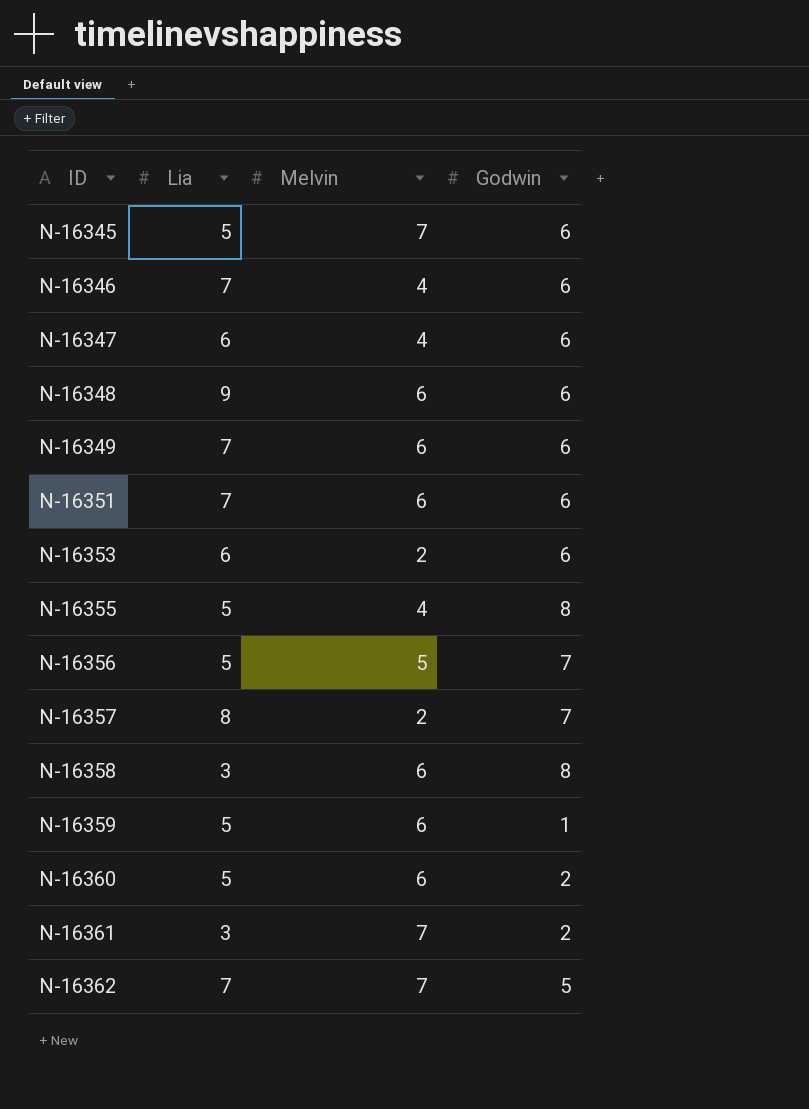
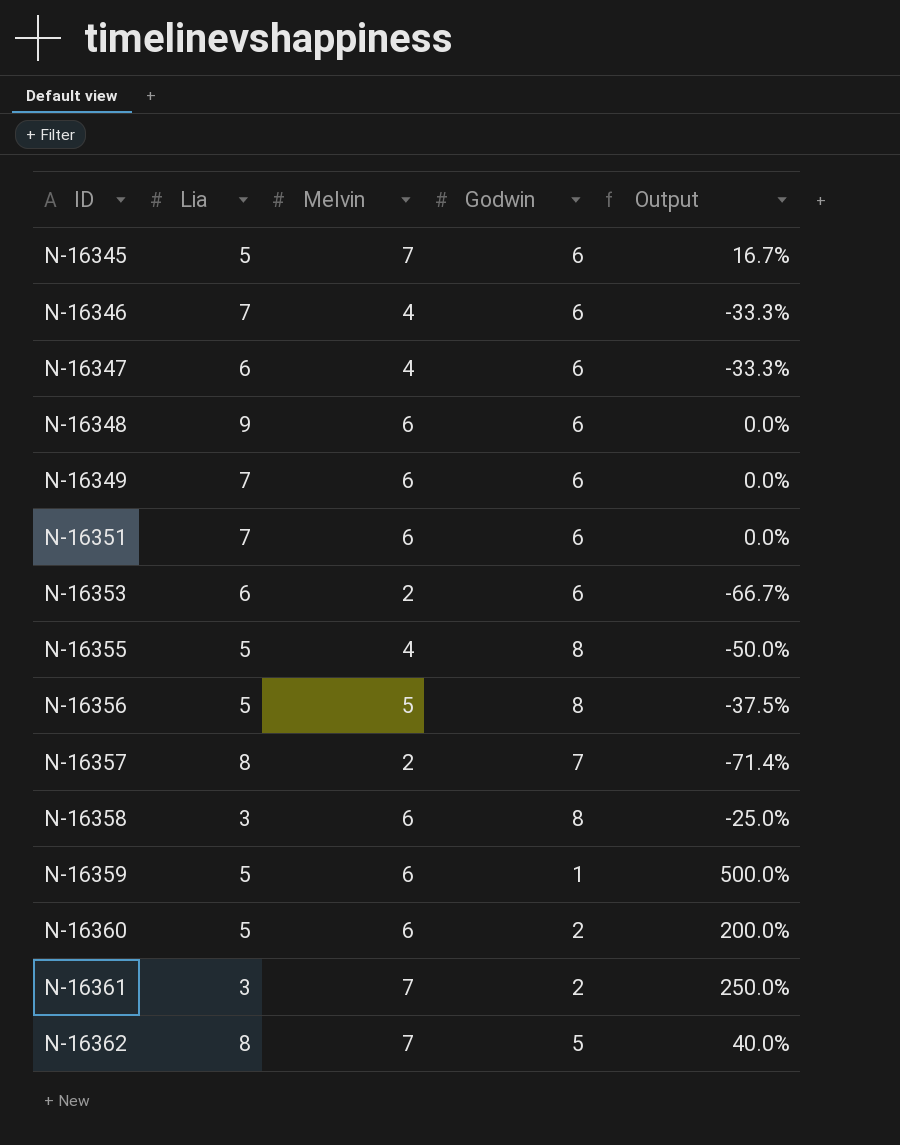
column Output | formula: none -> ([Melvin] - [Godwin]) / [Godwin]
N-16356 | Godwin: 7 -> 8
N-16362 | Lia: 7 -> 8

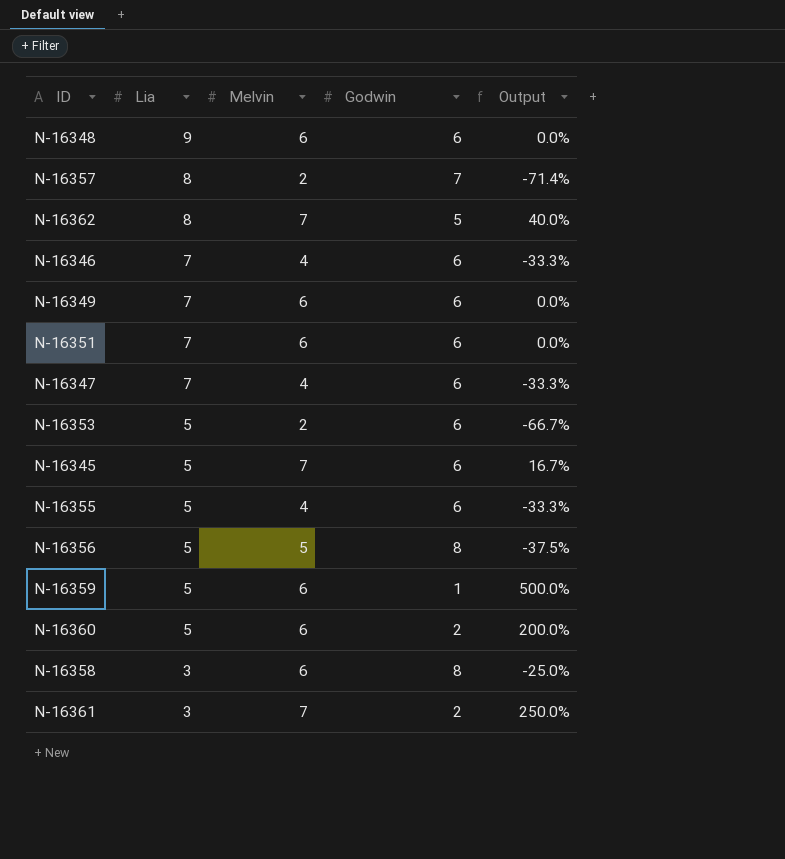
row order: ID ascending -> Lia descending
N-16347 | Lia: 6 -> 7
N-16353 | Lia: 6 -> 5
N-16355 | Godwin: 8 -> 6
N-16355 | Output: -50.0% -> -33.3%

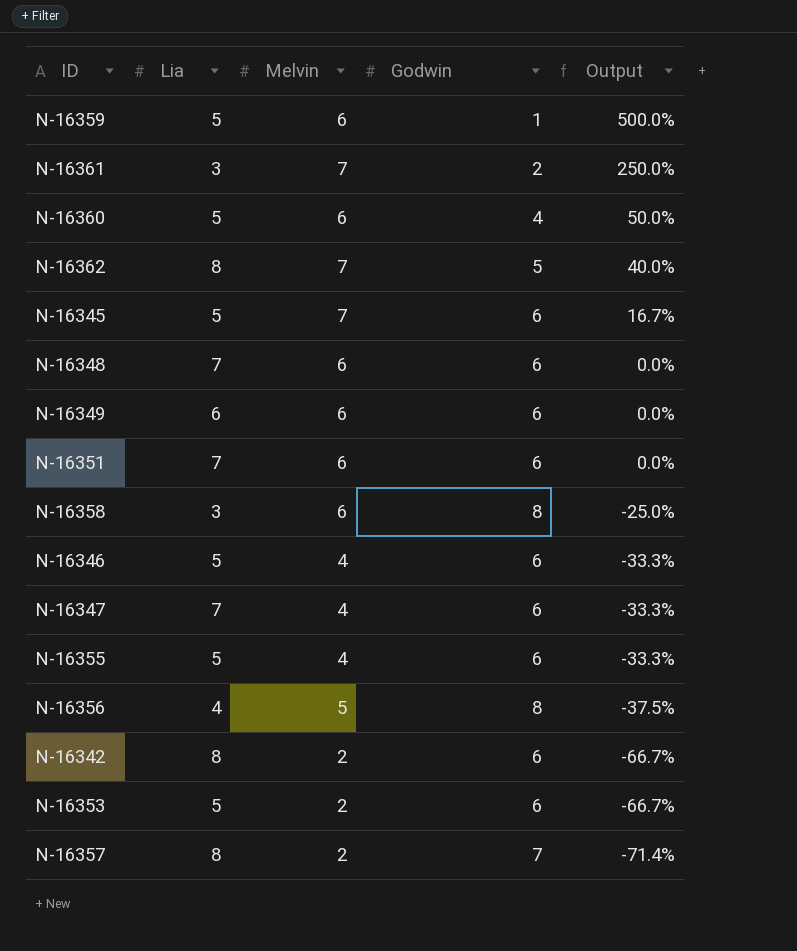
row order: Lia descending -> Output descending
N-16360 | Godwin: 2 -> 4
N-16360 | Output: 200.0% -> 50.0%
N-16348 | Lia: 9 -> 7
N-16349 | Lia: 7 -> 6
N-16346 | Lia: 7 -> 5
N-16356 | Lia: 5 -> 4
row N-16342: none -> 8 | 2 | 6 | -66.7%

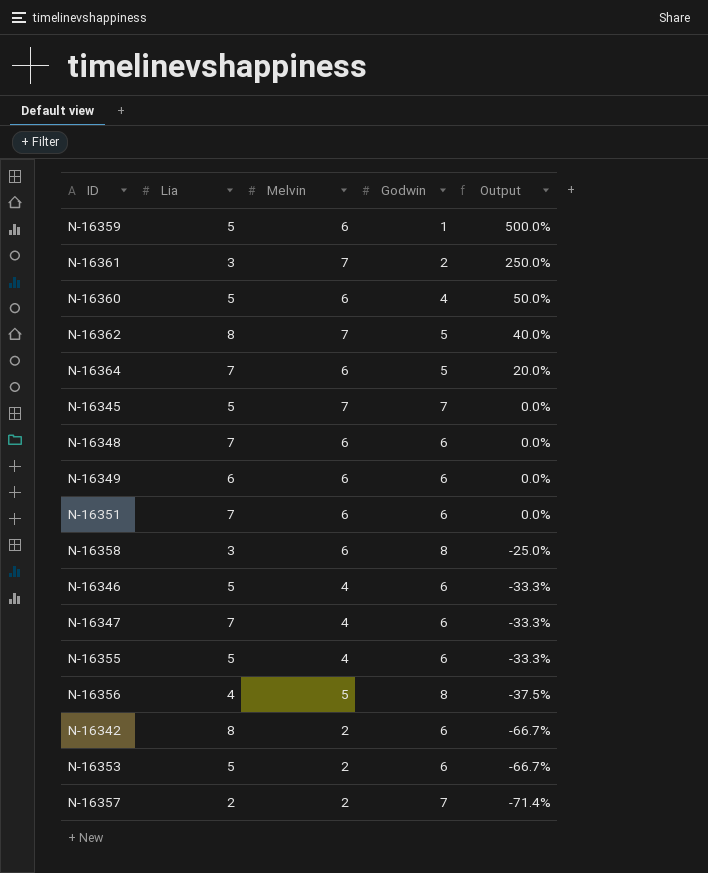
row N-16364: none -> 7 | 6 | 5 | 20.0%
N-16345 | Godwin: 6 -> 7
N-16345 | Output: 16.7% -> 0.0%
N-16357 | Lia: 8 -> 2

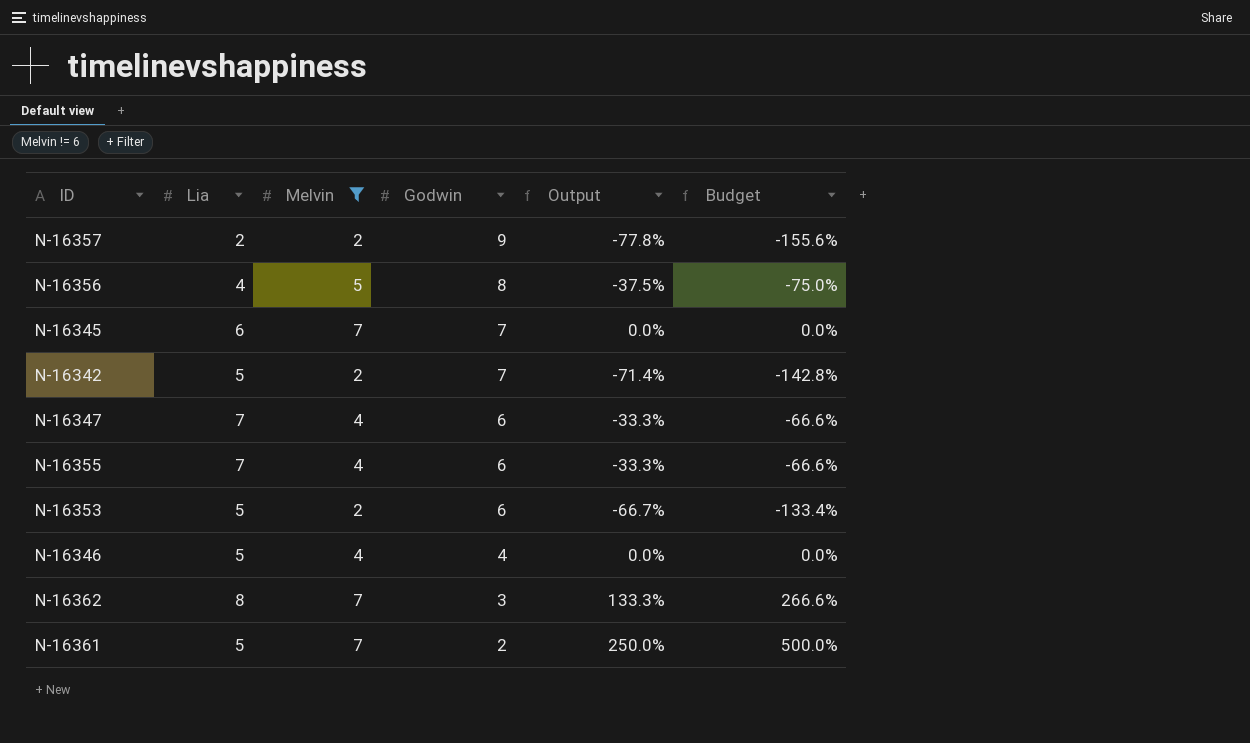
filter: none -> Melvin != 6
row order: Output descending -> Godwin descending
column Budget | formula: none -> [Output] * 2
N-16357 | Godwin: 7 -> 9
N-16357 | Output: -71.4% -> -77.8%
N-16345 | Lia: 5 -> 6
N-16342 | Lia: 8 -> 5
N-16342 | Godwin: 6 -> 7
N-16342 | Output: -66.7% -> -71.4%
N-16355 | Lia: 5 -> 7
N-16346 | Godwin: 6 -> 4
N-16346 | Output: -33.3% -> 0.0%
N-16362 | Godwin: 5 -> 3
N-16362 | Output: 40.0% -> 133.3%
N-16361 | Lia: 3 -> 5

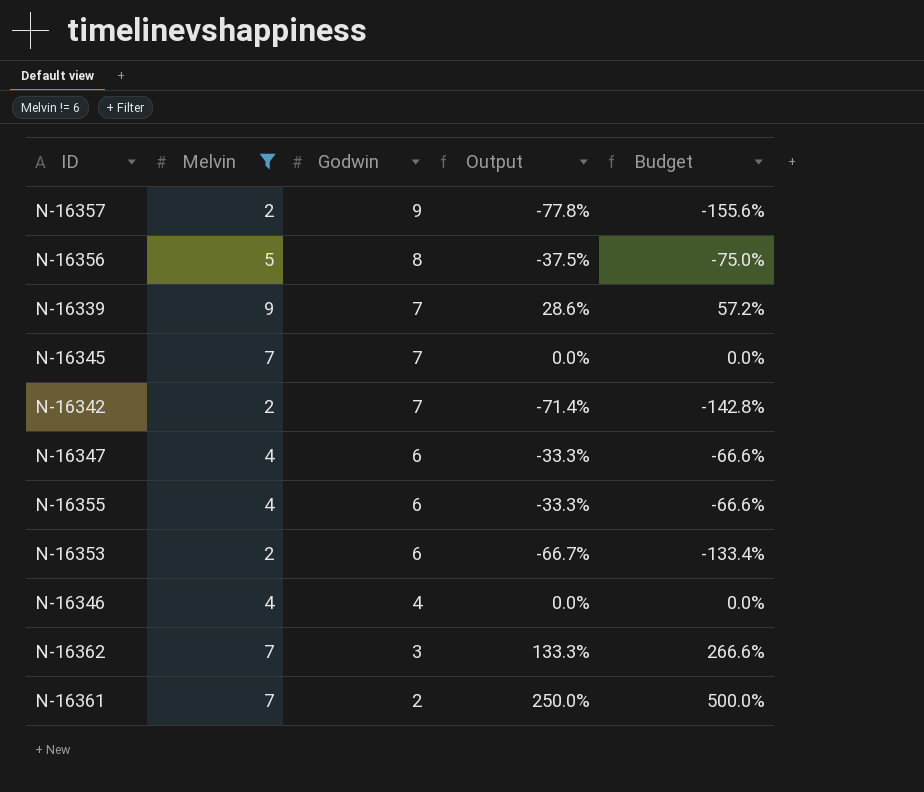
column Lia | position: 2 -> none
row N-16339: none -> 9 | 7 | 28.6% | 57.2%

